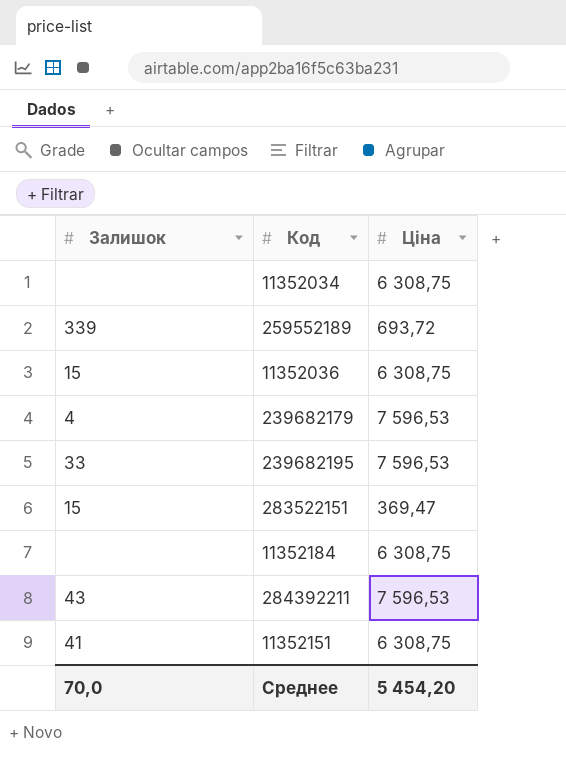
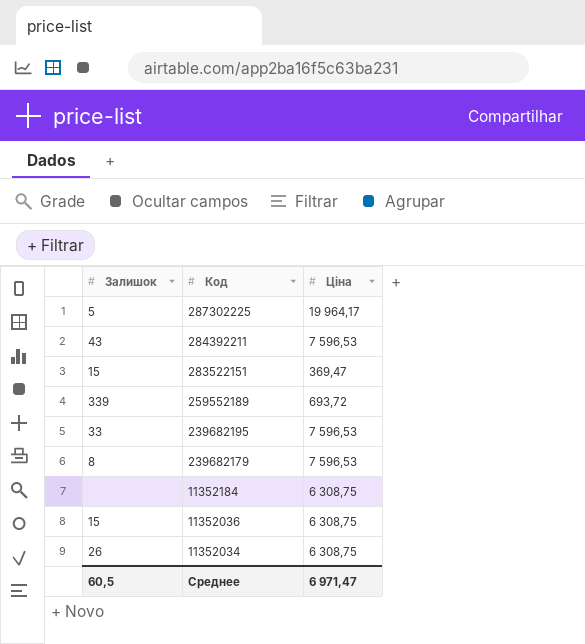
row order: none -> Код descending
row 11352151: 41 | 6 308,75 -> none
row 287302225: none -> 5 | 19 964,17
239682179 | Залишок: 4 -> 8
11352034 | Залишок: none -> 26
Среднее | Залишок: 70,0 -> 60,5
Среднее | Ціна: 5 454,20 -> 6 971,47

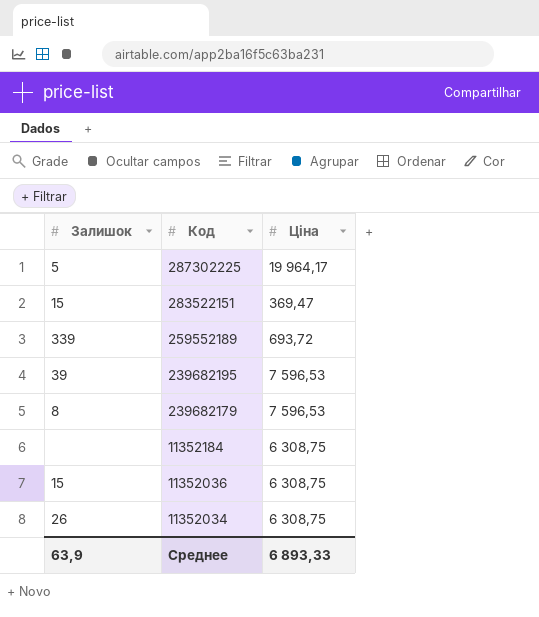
row 284392211: 43 | 7 596,53 -> none
239682195 | Залишок: 33 -> 39
Среднее | Залишок: 60,5 -> 63,9
Среднее | Ціна: 6 971,47 -> 6 893,33

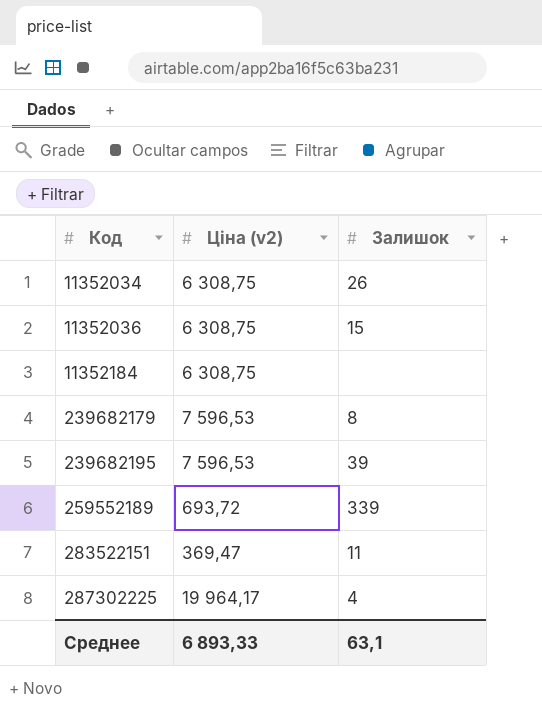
row order: Код descending -> Код ascending
column name: Ціна -> Ціна (v2)
column Залишок | position: 1 -> 3
283522151 | Залишок: 15 -> 11
287302225 | Залишок: 5 -> 4
Среднее | Залишок: 63,9 -> 63,1

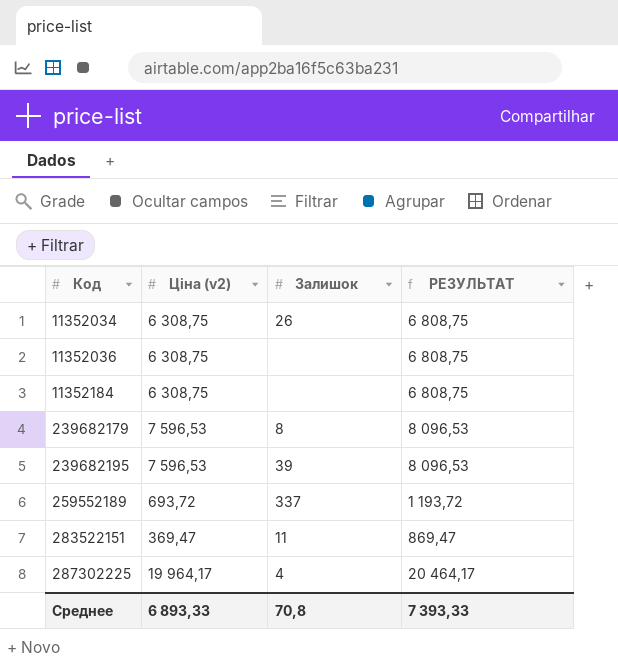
column РЕЗУЛЬТАТ | formula: none -> [Ціна (v2)] + 500
11352036 | Залишок: 15 -> none
259552189 | Залишок: 339 -> 337
Среднее | Залишок: 63,1 -> 70,8

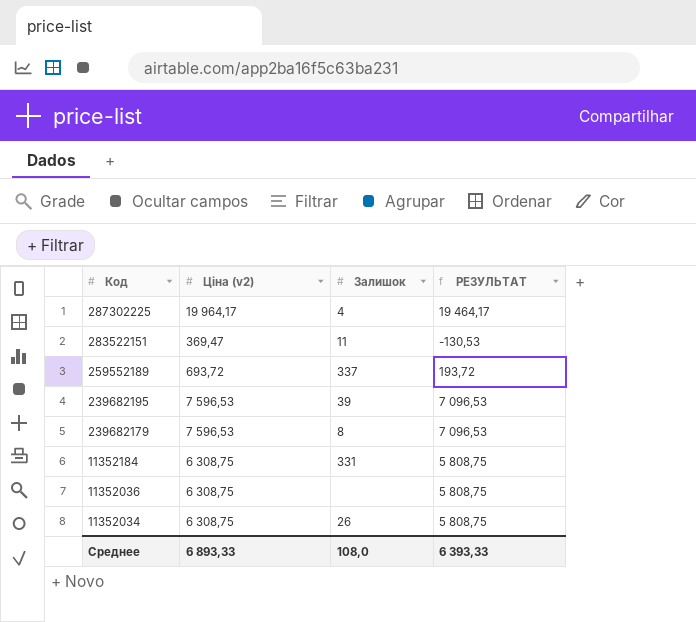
row order: Код ascending -> Код descending
column РЕЗУЛЬТАТ | formula: [Ціна (v2)] + 500 -> [Ціна (v2)] - 500
11352184 | Залишок: none -> 331
Среднее | Залишок: 70,8 -> 108,0
Среднее | РЕЗУЛЬТАТ: 7 393,33 -> 6 393,33

